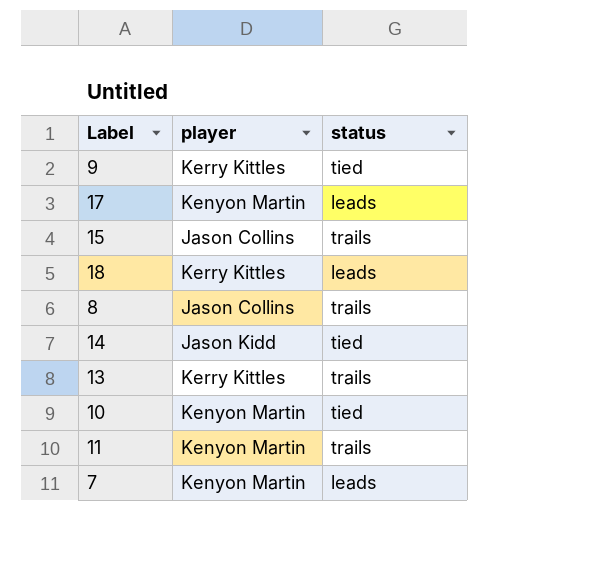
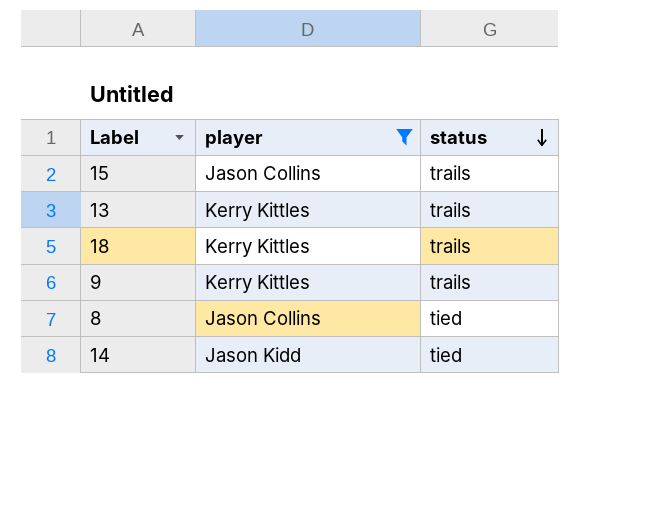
filter: none -> player != Kenyon Martin
row order: none -> status descending
18 | status: leads -> trails
9 | status: tied -> trails
8 | status: trails -> tied

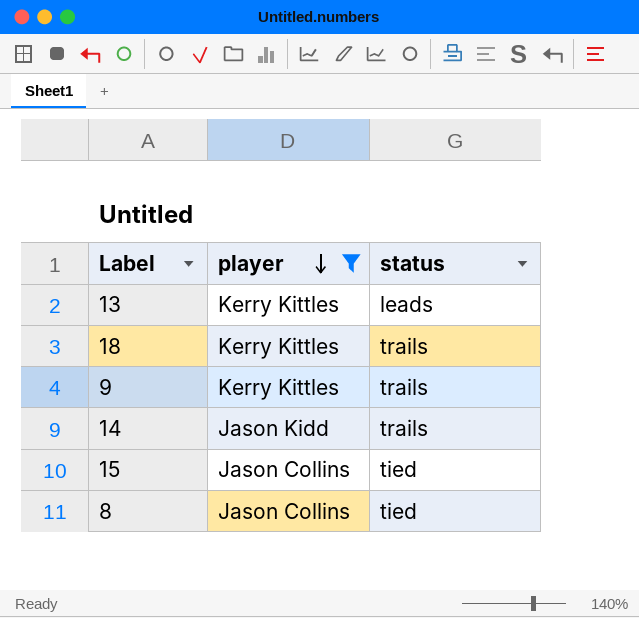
row order: status descending -> player descending
13 | status: trails -> leads
14 | status: tied -> trails
15 | status: trails -> tied

